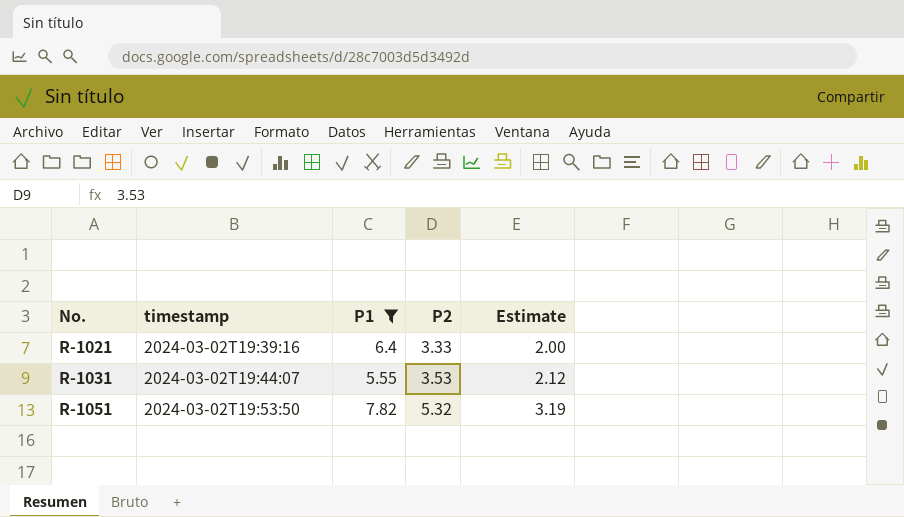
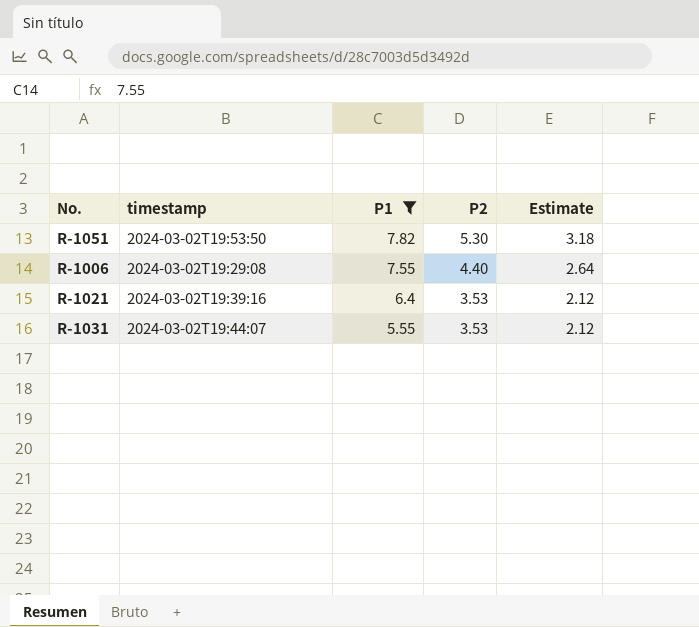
row order: No. ascending -> P1 descending
R-1051 | P2: 5.32 -> 5.30
R-1051 | Estimate: 3.19 -> 3.18
row R-1006: none -> 2024-03-02T19:29:08 | 7.55 | 4.40 | 2.64
R-1021 | P2: 3.33 -> 3.53
R-1021 | Estimate: 2.00 -> 2.12

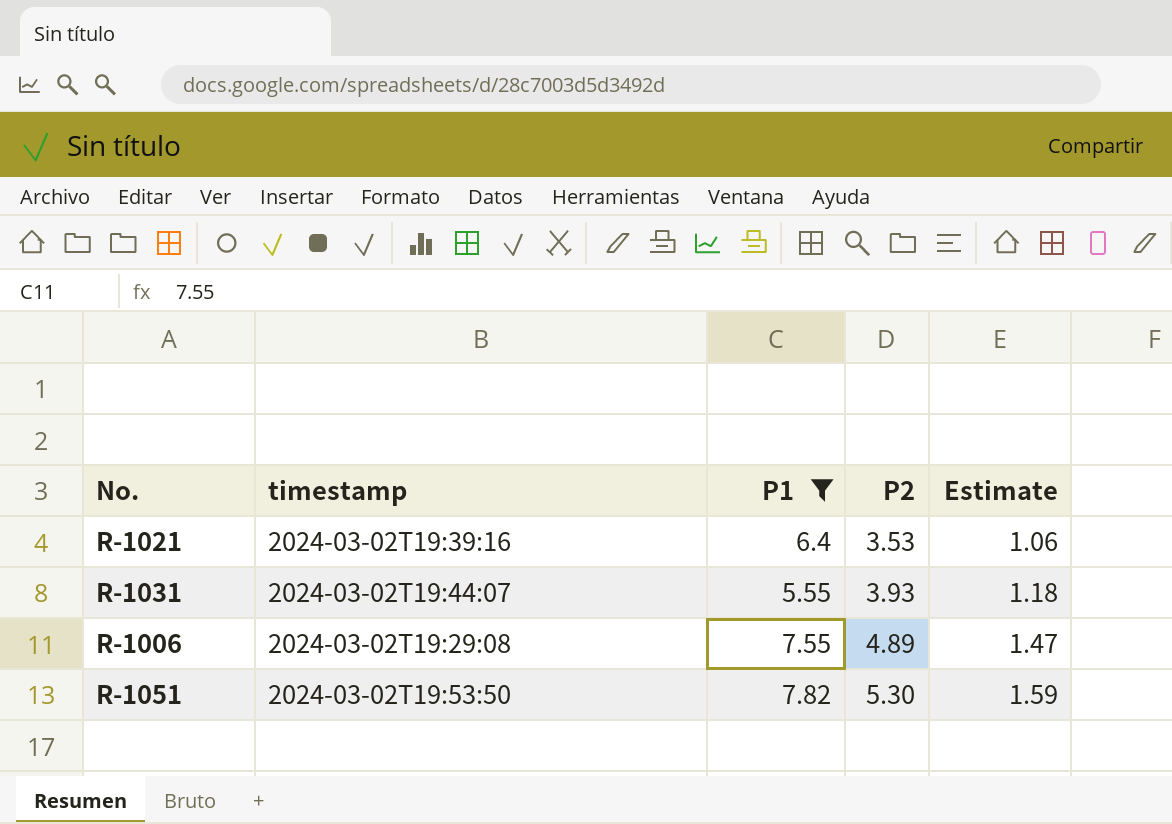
row order: P1 descending -> P2 ascending
column Estimate | formula: [P2] * 0.6 -> [P2] * 0.3
R-1031 | P2: 3.53 -> 3.93
R-1006 | P2: 4.40 -> 4.89

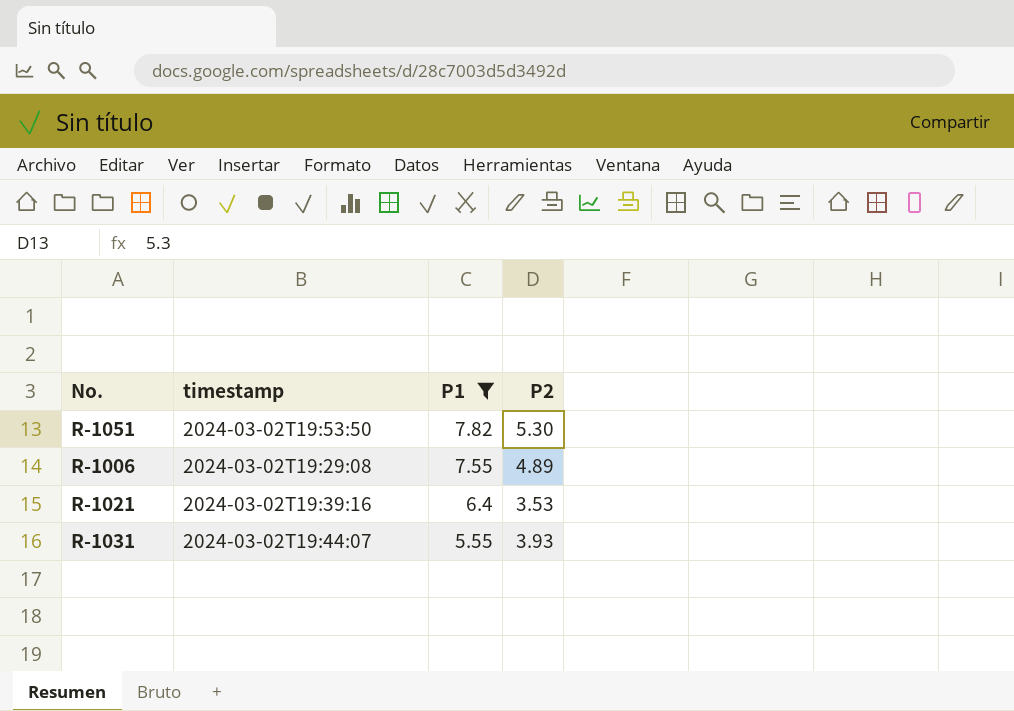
row order: P2 ascending -> P1 descending
column Estimate | formula: [P2] * 0.3 -> none

